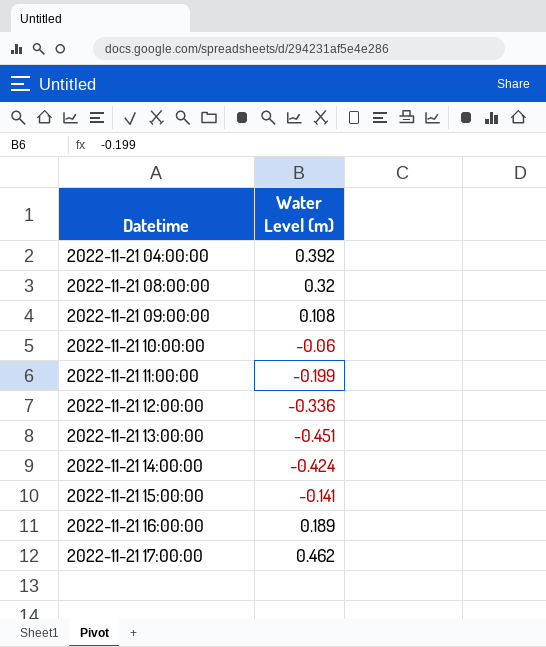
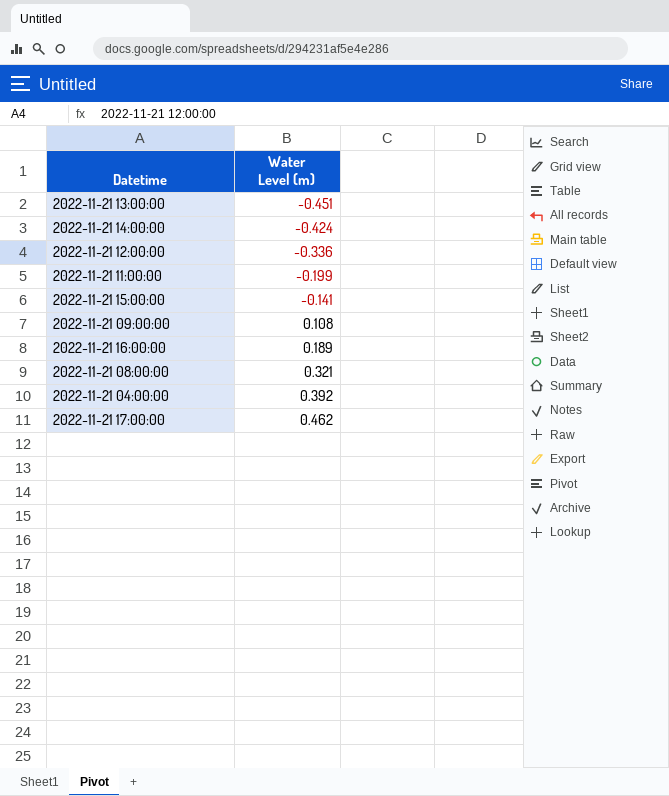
row order: Datetime ascending -> Water Level (m) ascending
row 2022-11-21 10:00:00: -0.06 -> none
2022-11-21 08:00:00 | Water Level (m): 0.32 -> 0.321

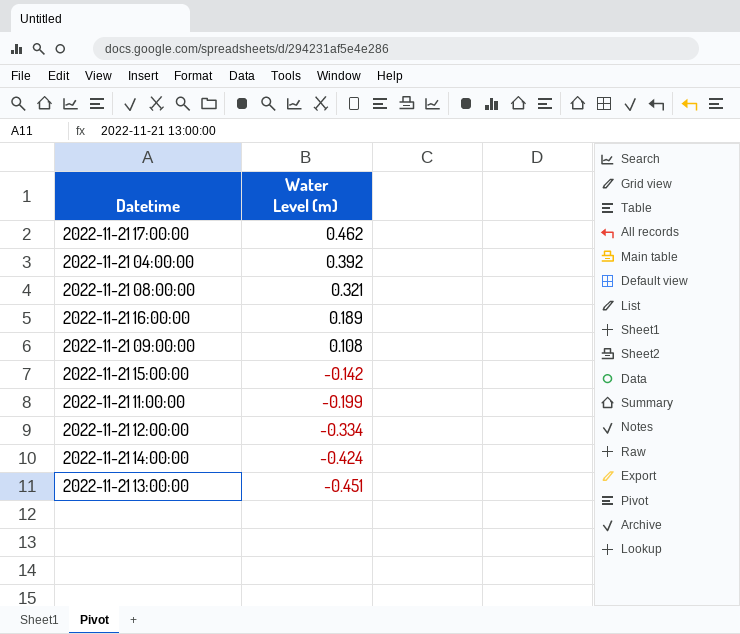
row order: Water Level (m) ascending -> Water Level (m) descending
2022-11-21 15:00:00 | Water Level (m): -0.141 -> -0.142
2022-11-21 12:00:00 | Water Level (m): -0.336 -> -0.334

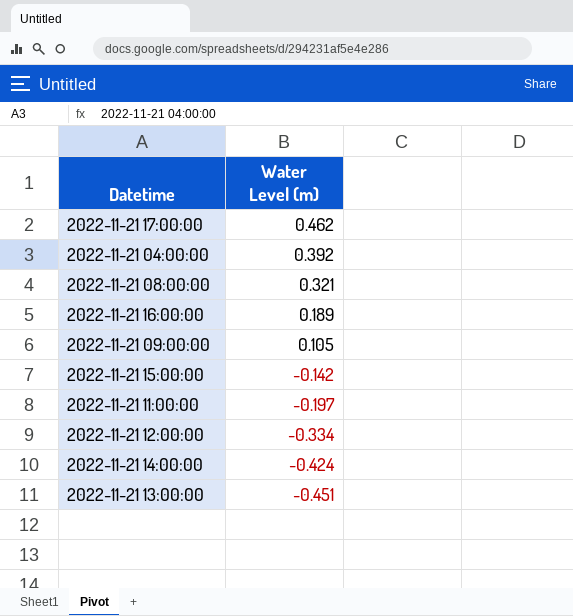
2022-11-21 09:00:00 | Water Level (m): 0.108 -> 0.105
2022-11-21 11:00:00 | Water Level (m): -0.199 -> -0.197

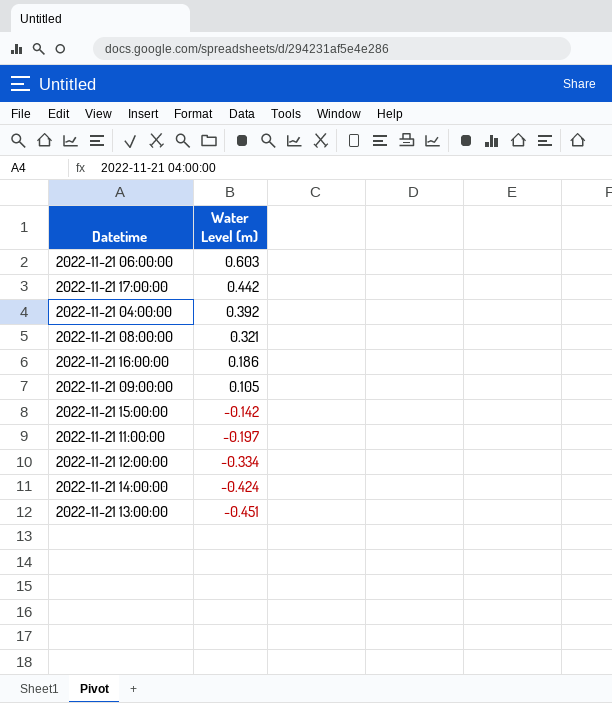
row 2022-11-21 06:00:00: none -> 0.603
2022-11-21 17:00:00 | Water Level (m): 0.462 -> 0.442
2022-11-21 16:00:00 | Water Level (m): 0.189 -> 0.186

